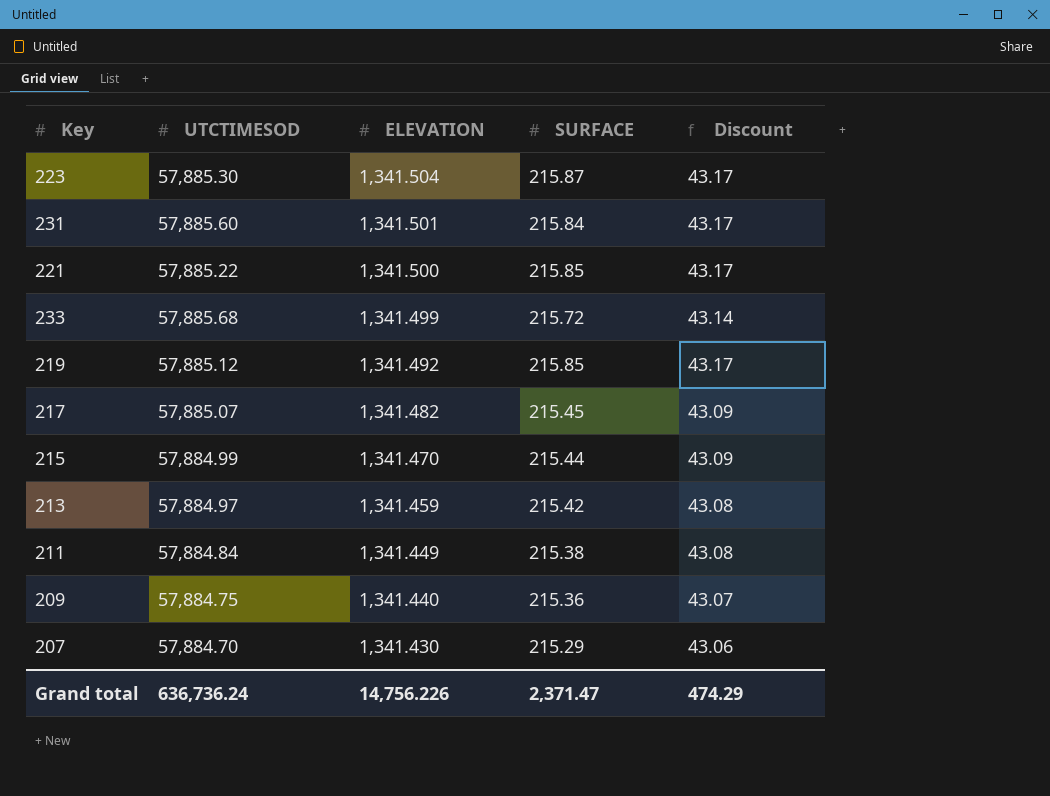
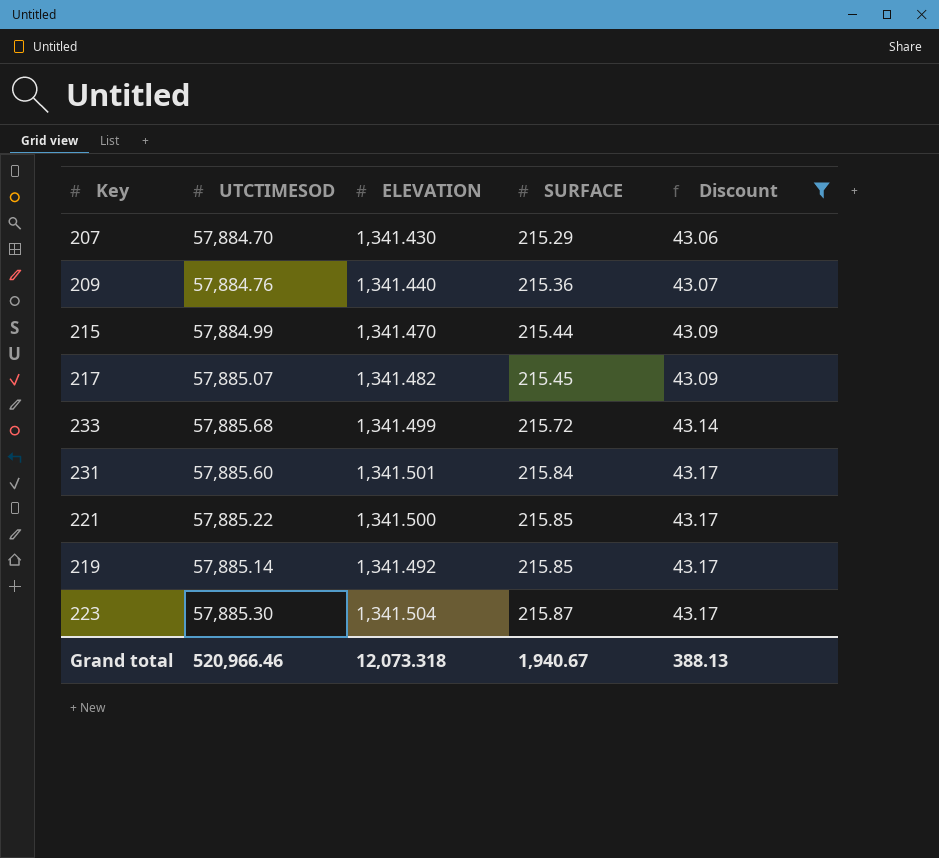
filter: none -> Discount != 43.08
row order: ELEVATION descending -> SURFACE ascending
209 | UTCTIMESOD: 57,884.75 -> 57,884.76
219 | UTCTIMESOD: 57,885.12 -> 57,885.14
Grand total | UTCTIMESOD: 636,736.24 -> 520,966.46
Grand total | ELEVATION: 14,756.226 -> 12,073.318
Grand total | SURFACE: 2,371.47 -> 1,940.67
Grand total | Discount: 474.29 -> 388.13

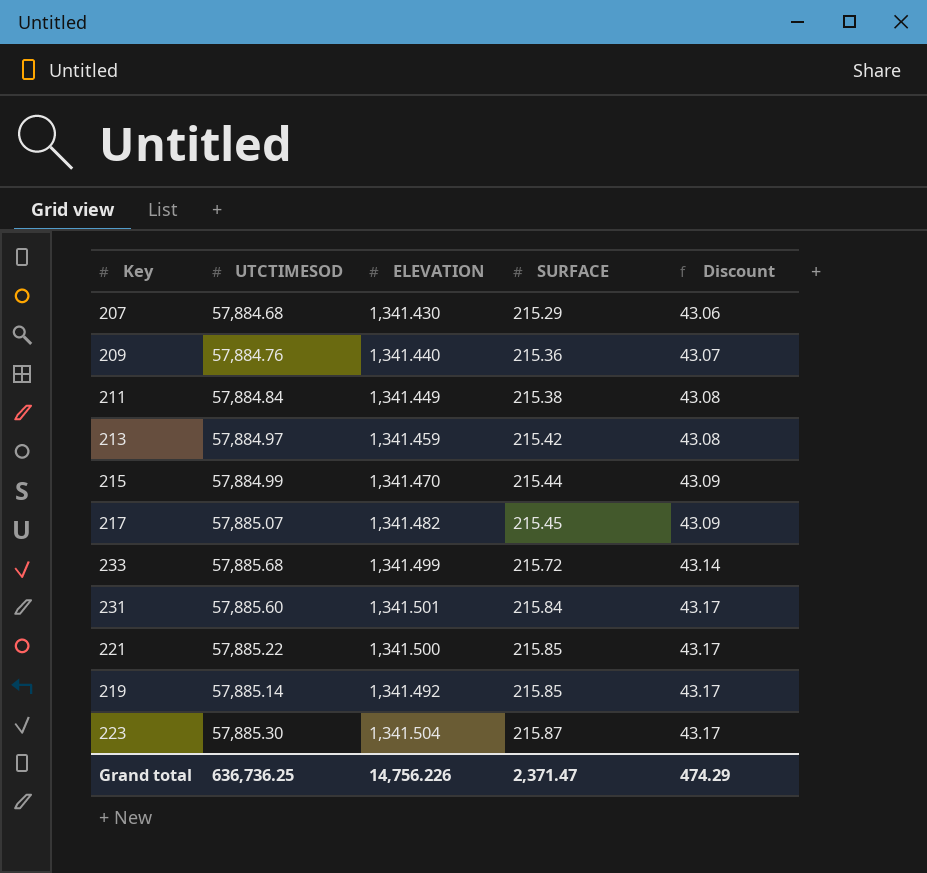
filter: Discount != 43.08 -> none
207 | UTCTIMESOD: 57,884.70 -> 57,884.68
Grand total | UTCTIMESOD: 520,966.46 -> 636,736.25
Grand total | ELEVATION: 12,073.318 -> 14,756.226
Grand total | SURFACE: 1,940.67 -> 2,371.47
Grand total | Discount: 388.13 -> 474.29

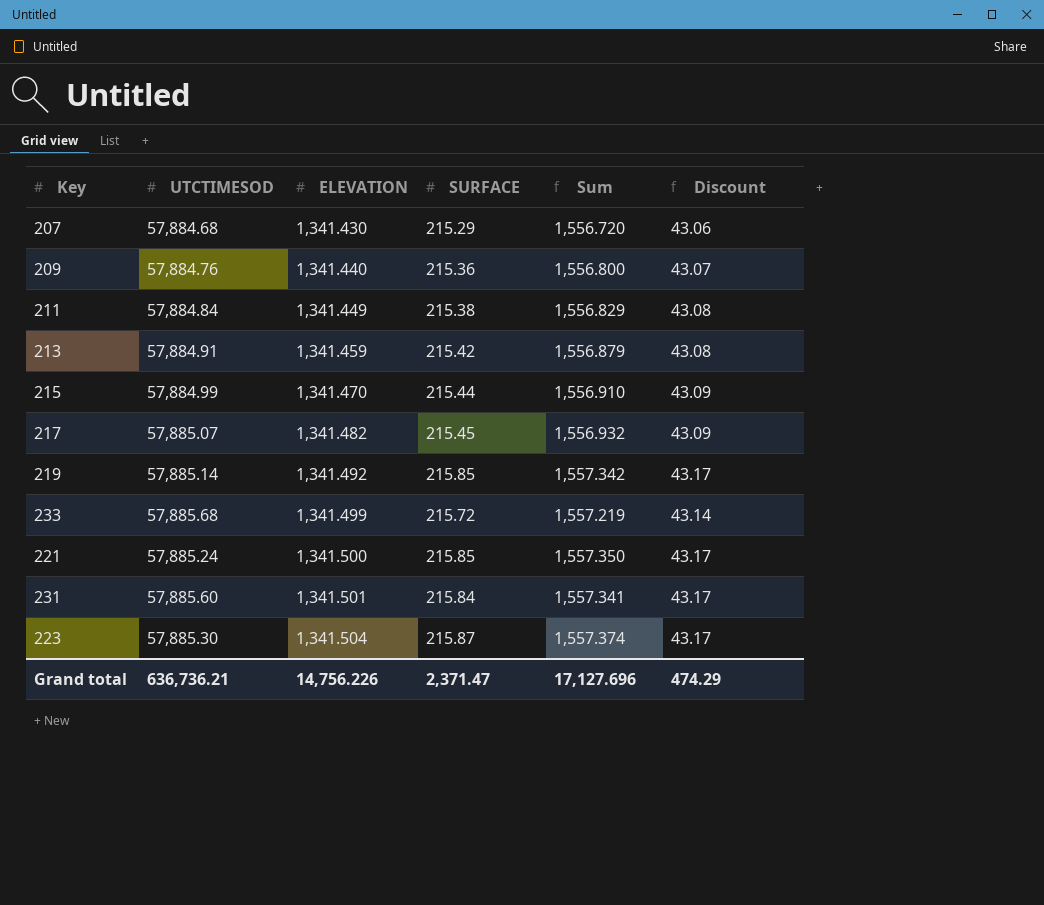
row order: SURFACE ascending -> ELEVATION ascending
column Sum | formula: none -> [ELEVATION] + [SURFACE]
213 | UTCTIMESOD: 57,884.97 -> 57,884.91
221 | UTCTIMESOD: 57,885.22 -> 57,885.24
Grand total | UTCTIMESOD: 636,736.25 -> 636,736.21

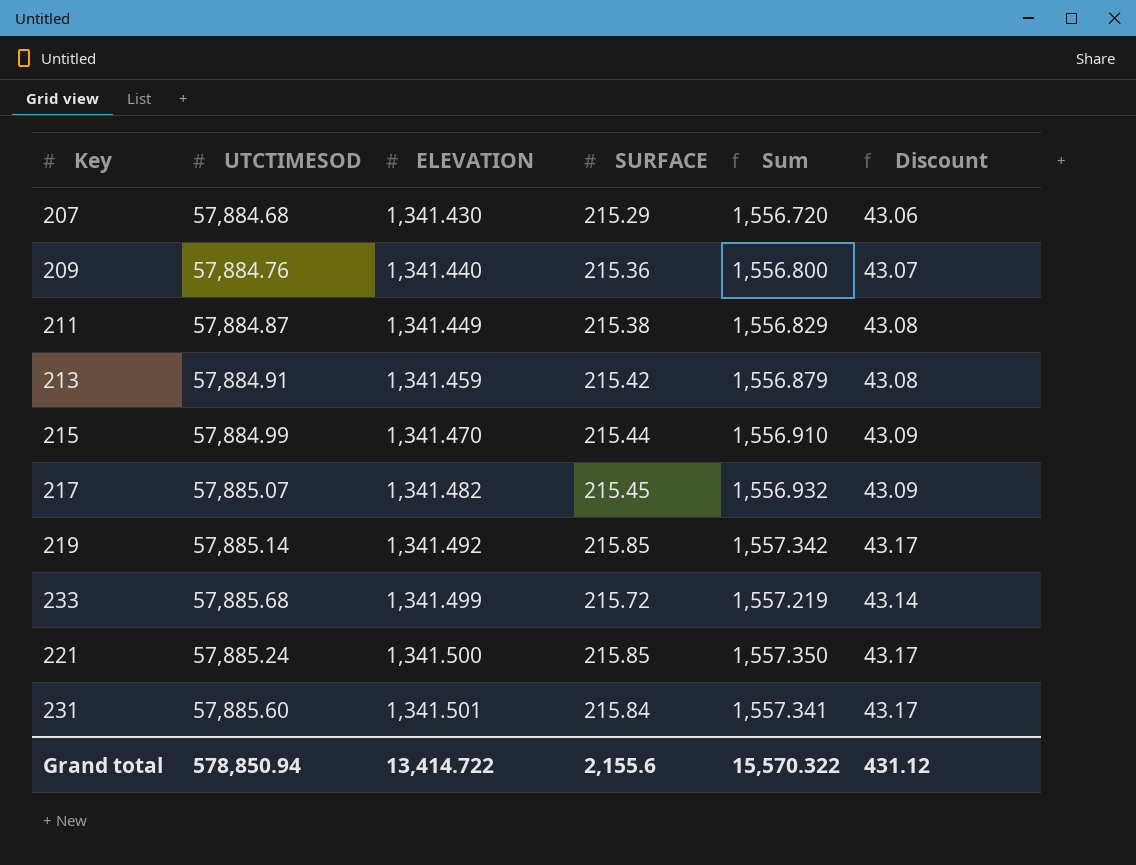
row 223: 57,885.30 | 1,341.504 | 215.87 | 1,557.374 | 43.17 -> none
211 | UTCTIMESOD: 57,884.84 -> 57,884.87
Grand total | UTCTIMESOD: 636,736.21 -> 578,850.94
Grand total | ELEVATION: 14,756.226 -> 13,414.722
Grand total | SURFACE: 2,371.47 -> 2,155.6
Grand total | Sum: 17,127.696 -> 15,570.322
Grand total | Discount: 474.29 -> 431.12

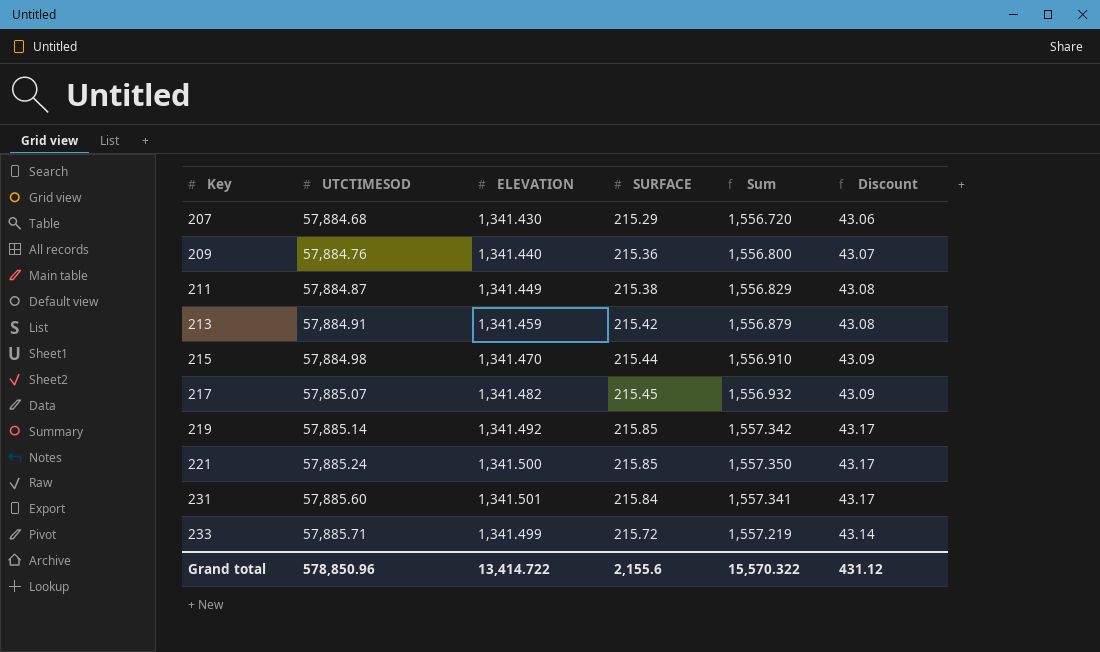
row order: ELEVATION ascending -> Key ascending
215 | UTCTIMESOD: 57,884.99 -> 57,884.98
233 | UTCTIMESOD: 57,885.68 -> 57,885.71
Grand total | UTCTIMESOD: 578,850.94 -> 578,850.96

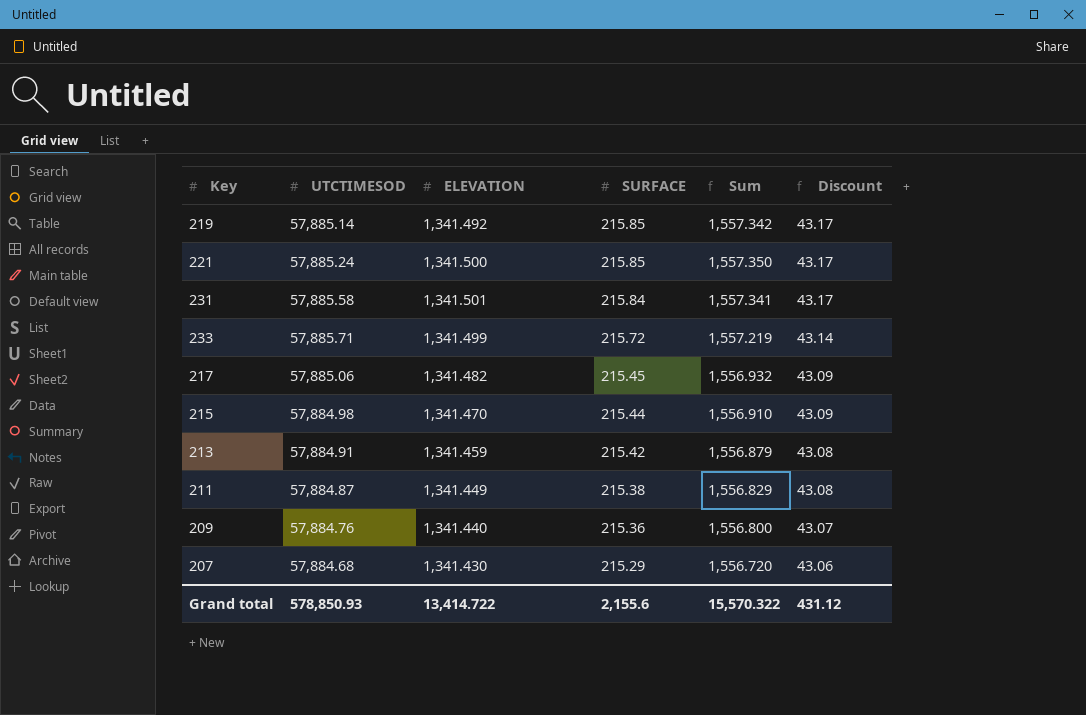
row order: Key ascending -> SURFACE descending
231 | UTCTIMESOD: 57,885.60 -> 57,885.58
217 | UTCTIMESOD: 57,885.07 -> 57,885.06
Grand total | UTCTIMESOD: 578,850.96 -> 578,850.93

